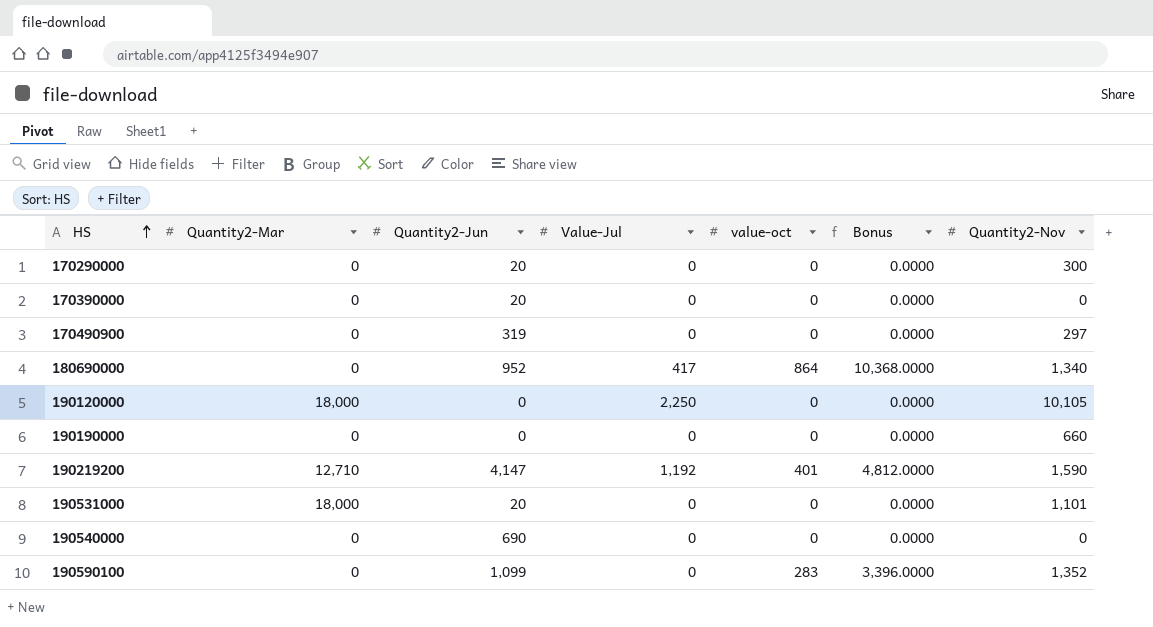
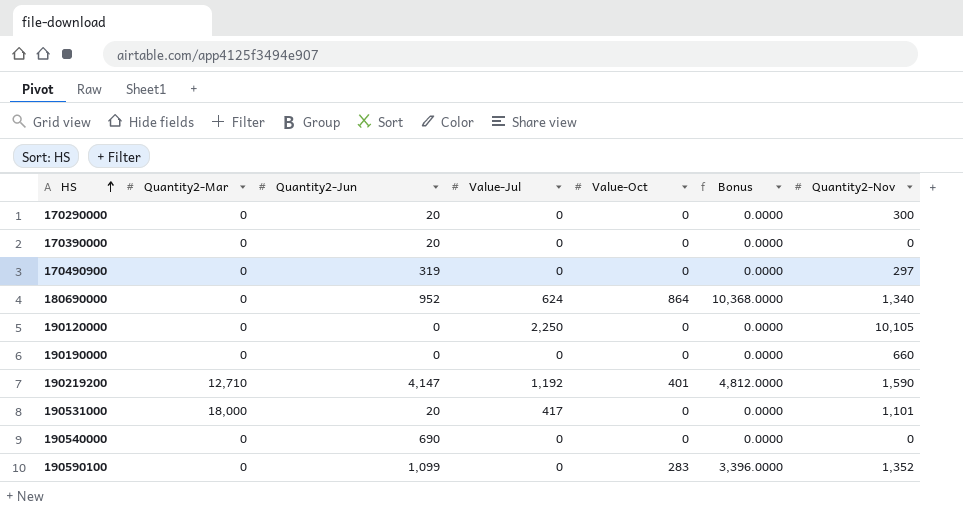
column name: value-oct -> Value-Oct
180690000 | Value-Jul: 417 -> 624
190120000 | Quantity2-Mar: 18,000 -> 0
190531000 | Value-Jul: 0 -> 417

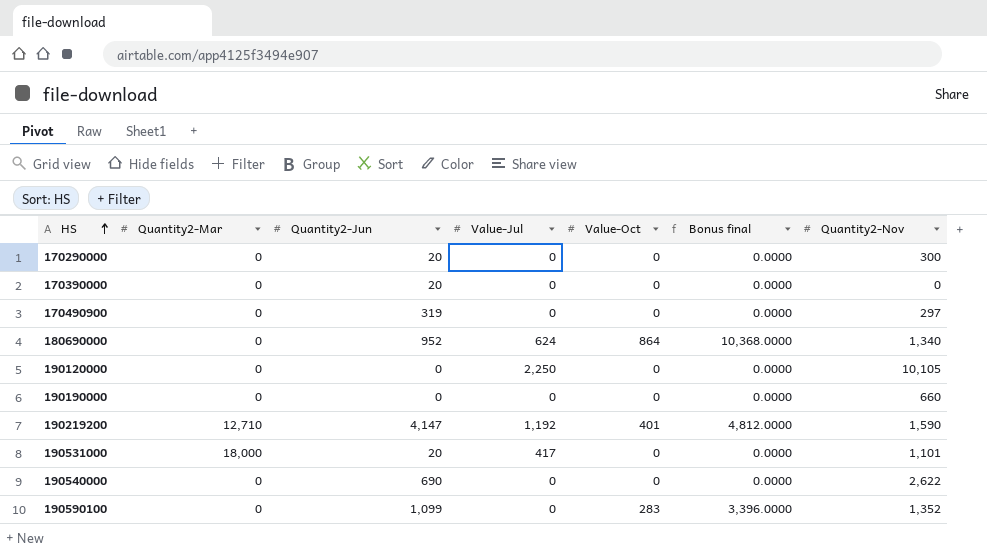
column name: Bonus -> Bonus final
190540000 | Quantity2-Nov: 0 -> 2,622

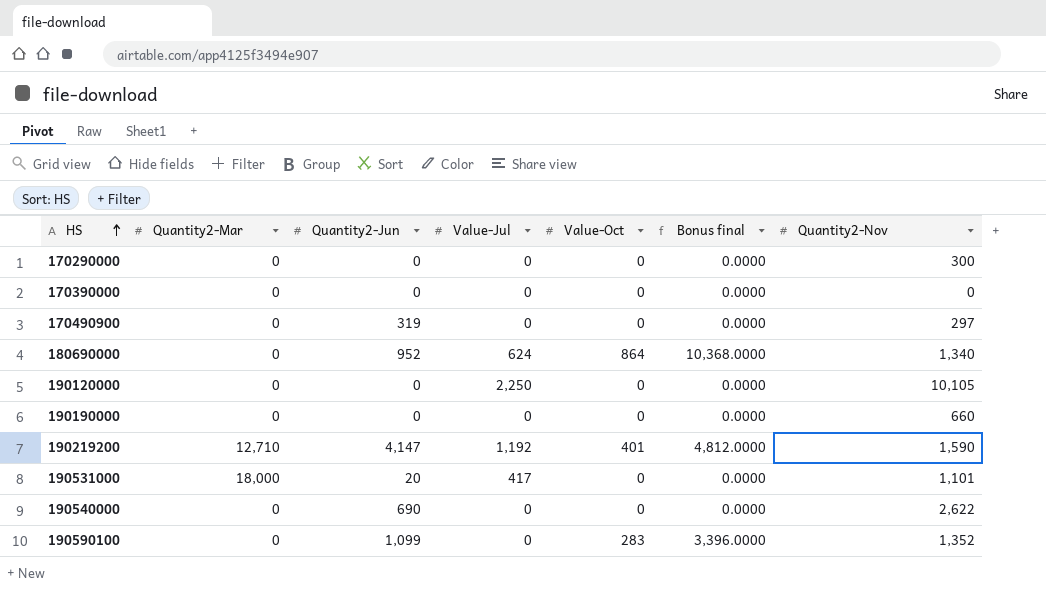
170290000 | Quantity2-Jun: 20 -> 0
170390000 | Quantity2-Jun: 20 -> 0

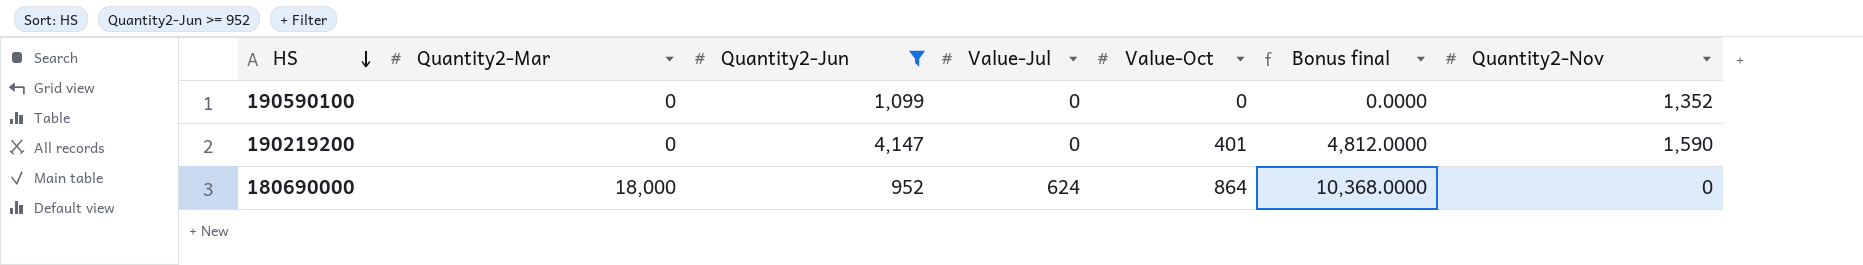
filter: none -> Quantity2-Jun >= 952
row order: HS ascending -> HS descending
190590100 | Value-Oct: 283 -> 0
190590100 | Bonus final: 3,396.0000 -> 0.0000
190219200 | Quantity2-Mar: 12,710 -> 0
190219200 | Value-Jul: 1,192 -> 0
180690000 | Quantity2-Mar: 0 -> 18,000
180690000 | Quantity2-Nov: 1,340 -> 0

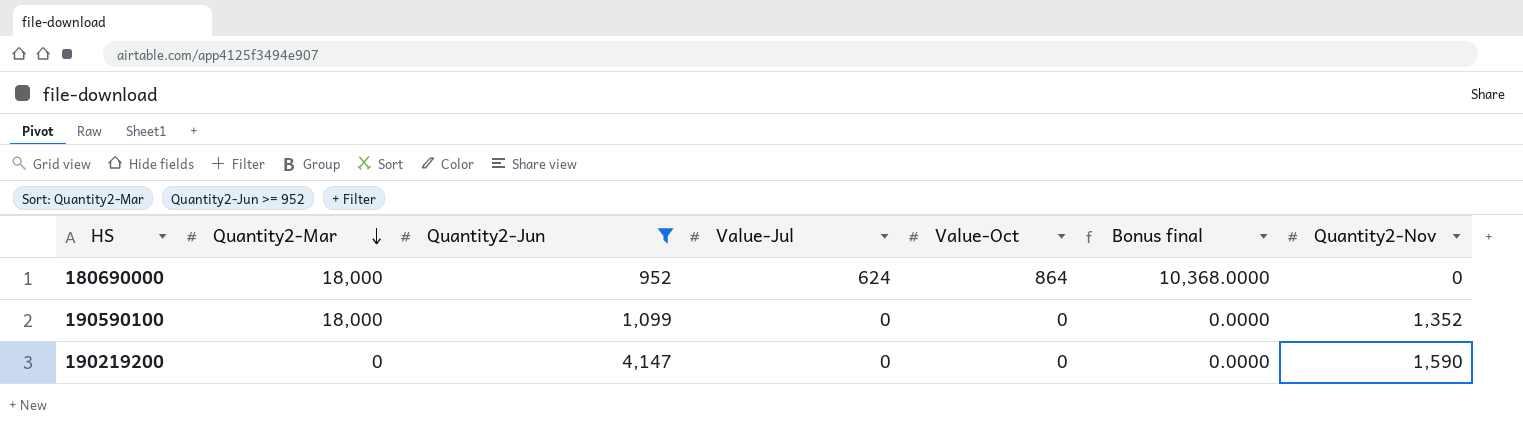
row order: HS descending -> Quantity2-Mar descending
190590100 | Quantity2-Mar: 0 -> 18,000
190219200 | Value-Oct: 401 -> 0
190219200 | Bonus final: 4,812.0000 -> 0.0000

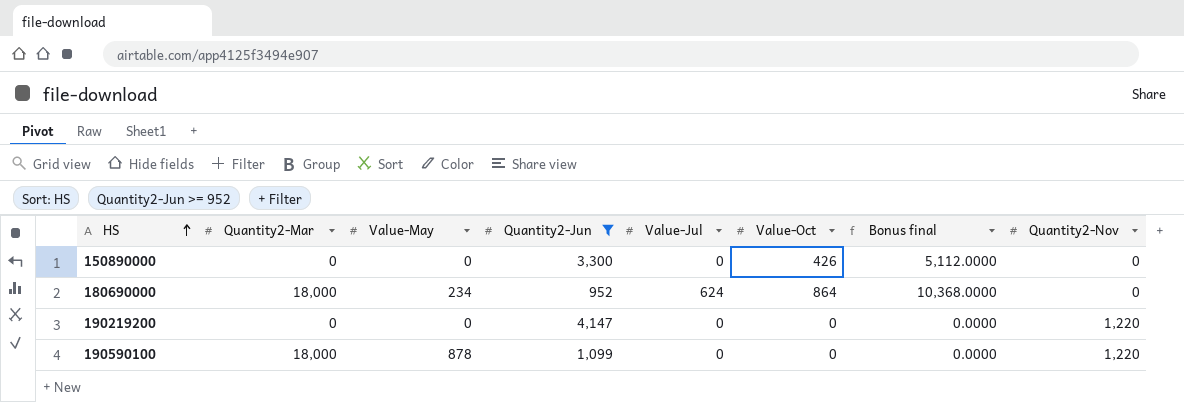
row order: Quantity2-Mar descending -> HS ascending
column Value-May | position: none -> 3
row 150890000: none -> 0 | 0 | 3,300 | 0 | 426 | 5,112.0000 | 0
190219200 | Quantity2-Nov: 1,590 -> 1,220
190590100 | Quantity2-Nov: 1,352 -> 1,220

